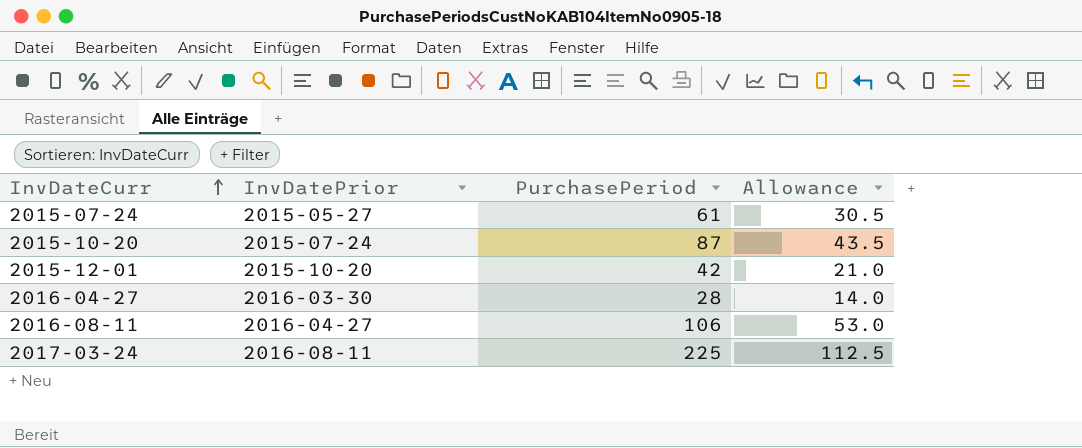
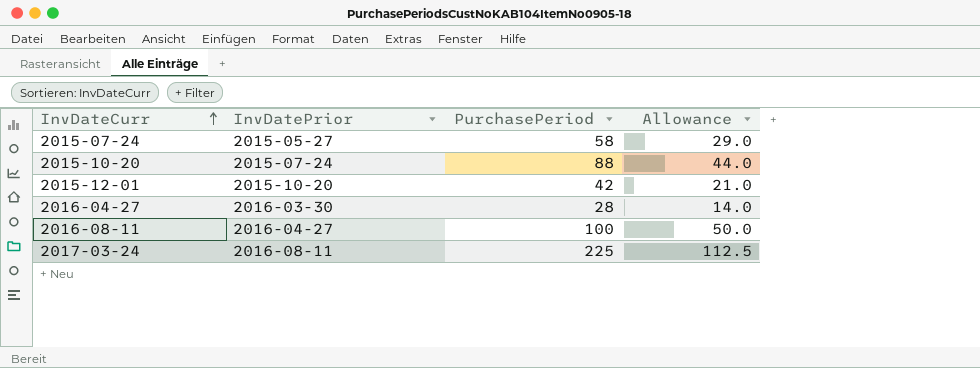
2015-07-24 | PurchasePeriod: 61 -> 58
2015-07-24 | Allowance: 30.5 -> 29.0
2015-10-20 | PurchasePeriod: 87 -> 88
2015-10-20 | Allowance: 43.5 -> 44.0
2016-08-11 | PurchasePeriod: 106 -> 100
2016-08-11 | Allowance: 53.0 -> 50.0

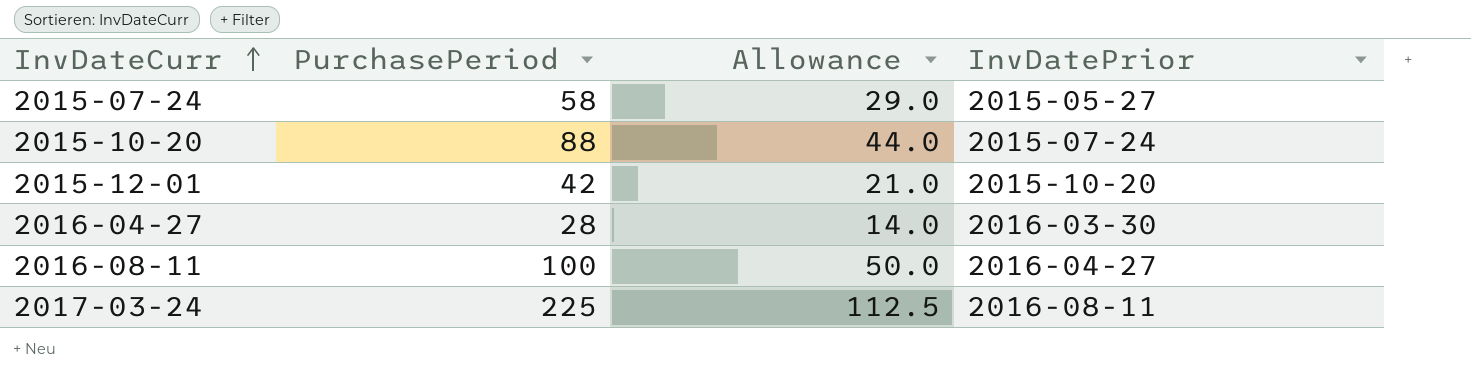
column InvDatePrior | position: 2 -> 4

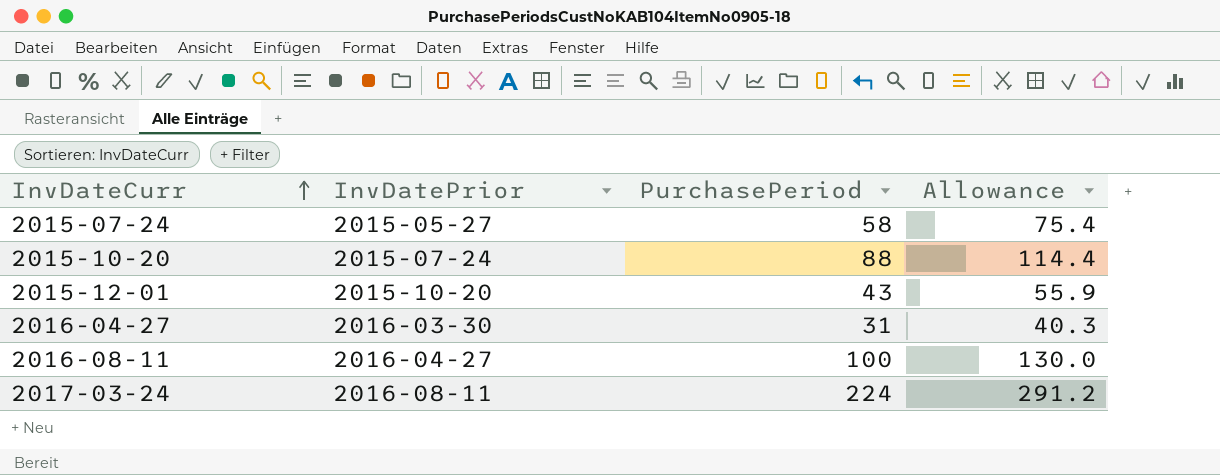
column InvDatePrior | position: 4 -> 2
column Allowance | formula: [PurchasePeriod] * 0.5 -> [PurchasePeriod] * 1.3
2015-12-01 | PurchasePeriod: 42 -> 43
2016-04-27 | PurchasePeriod: 28 -> 31
2017-03-24 | PurchasePeriod: 225 -> 224

